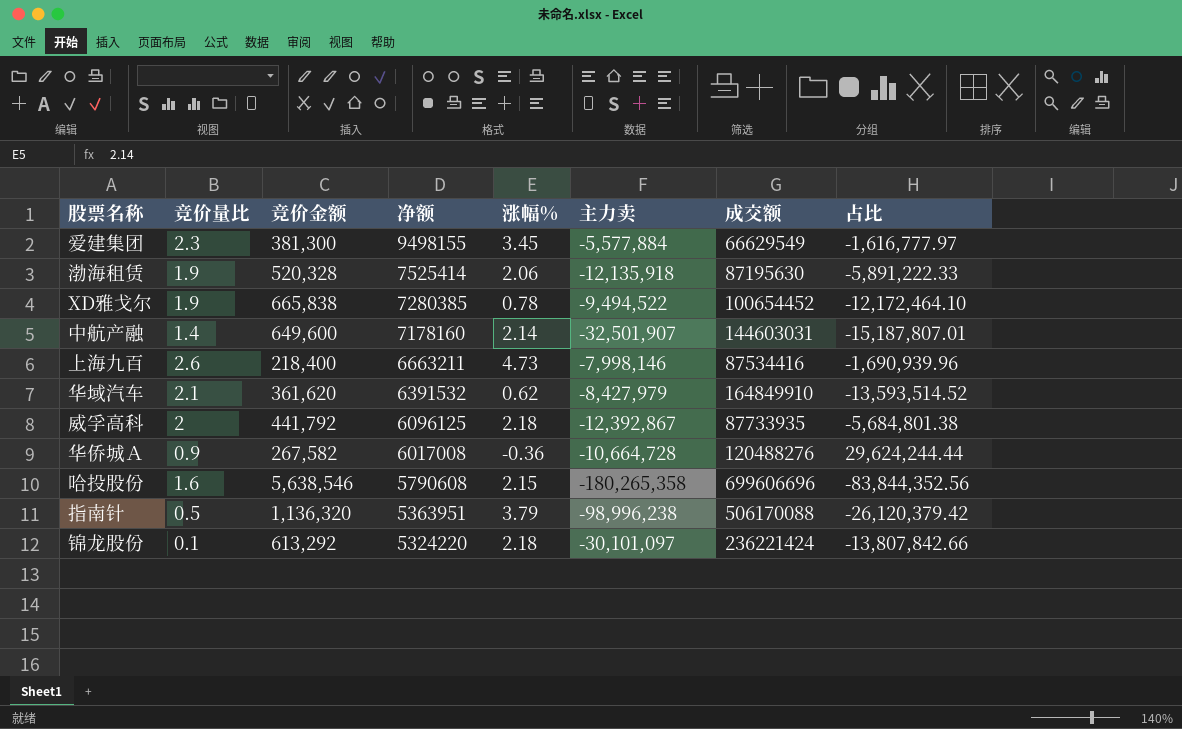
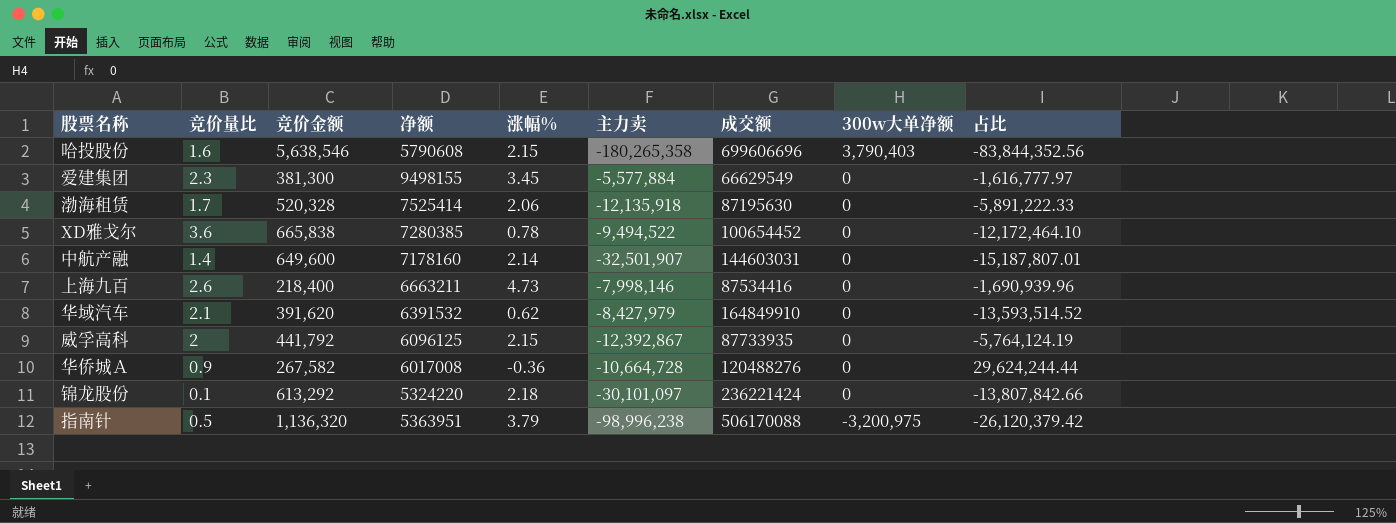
row order: 净额 descending -> 300w大单净额 descending
column 300w大单净额 | position: none -> 8
渤海租赁 | 竞价量比: 1.9 -> 1.7
XD雅戈尔 | 竞价量比: 1.9 -> 3.6
华域汽车 | 竞价金额: 361,620 -> 391,620
威孚高科 | 涨幅%: 2.18 -> 2.15
威孚高科 | 占比: -5,684,801.38 -> -5,764,124.19

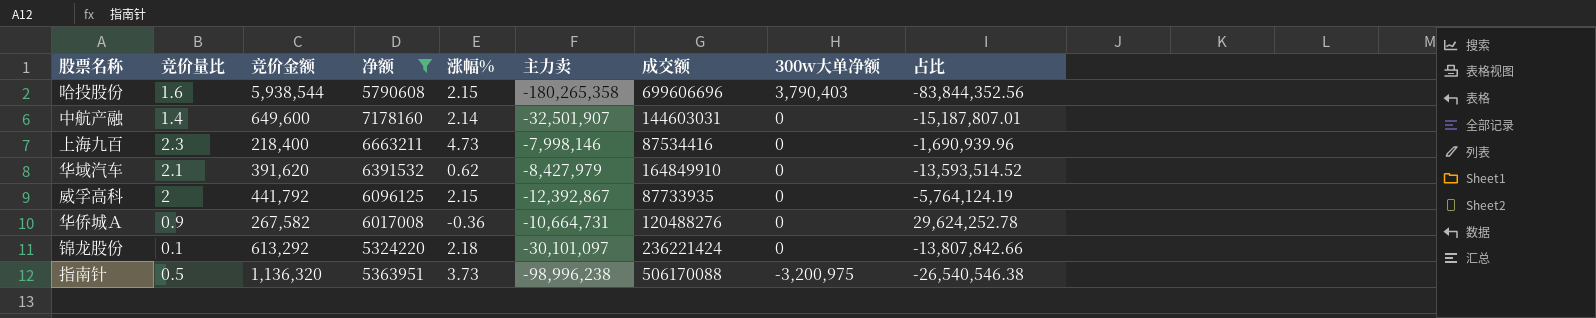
filter: none -> 净额 <= 7178160
哈投股份 | 竞价金额: 5,638,546 -> 5,938,544
上海九百 | 竞价量比: 2.6 -> 2.3
华侨城Ａ | 主力卖: -10,664,728 -> -10,664,731
华侨城Ａ | 占比: 29,624,244.44 -> 29,624,252.78
指南针 | 涨幅%: 3.79 -> 3.73
指南针 | 占比: -26,120,379.42 -> -26,540,546.38

